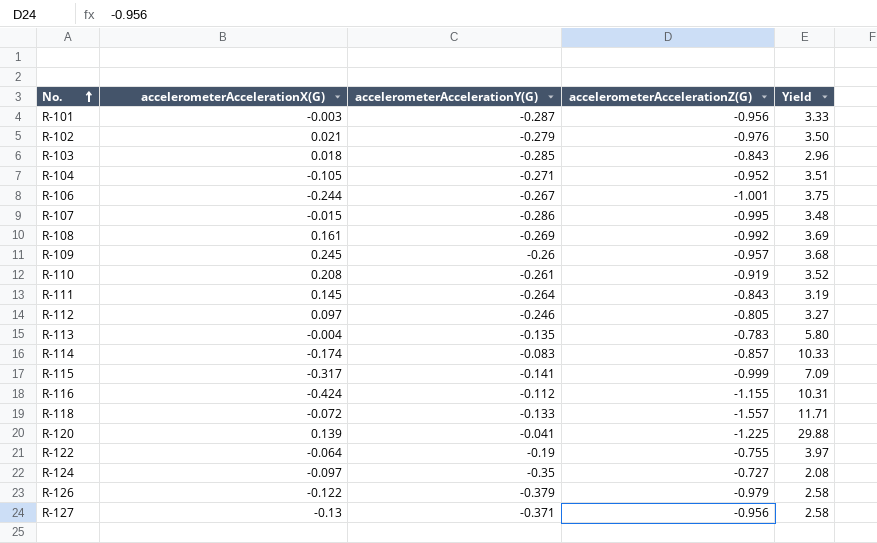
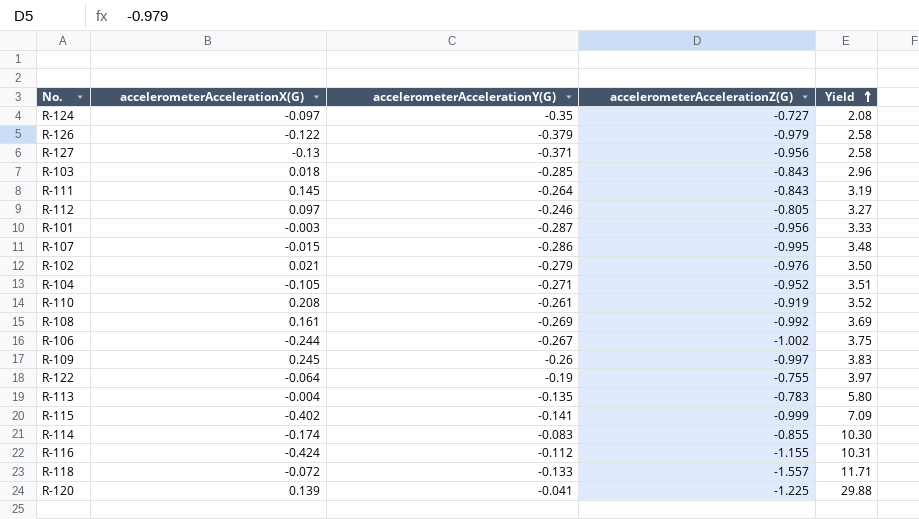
row order: No. ascending -> Yield ascending
R-106 | accelerometerAccelerationZ(G): -1.001 -> -1.002
R-109 | accelerometerAccelerationZ(G): -0.957 -> -0.997
R-109 | Yield: 3.68 -> 3.83
R-115 | accelerometerAccelerationX(G): -0.317 -> -0.402
R-114 | accelerometerAccelerationZ(G): -0.857 -> -0.855
R-114 | Yield: 10.33 -> 10.30

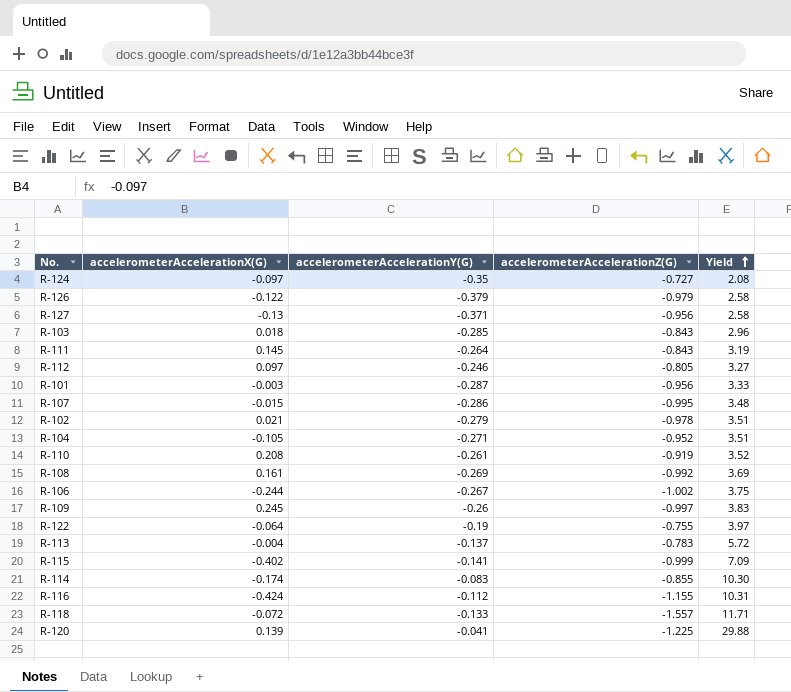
R-102 | accelerometerAccelerationZ(G): -0.976 -> -0.978
R-102 | Yield: 3.50 -> 3.51
R-113 | accelerometerAccelerationY(G): -0.135 -> -0.137
R-113 | Yield: 5.80 -> 5.72

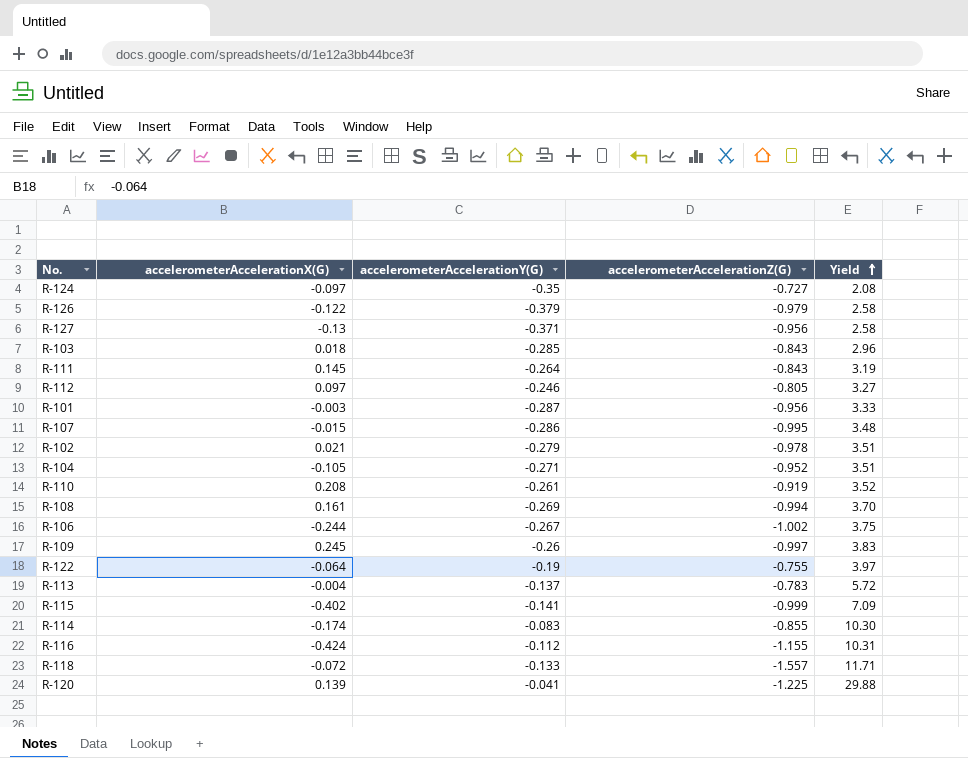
R-108 | accelerometerAccelerationZ(G): -0.992 -> -0.994
R-108 | Yield: 3.69 -> 3.70

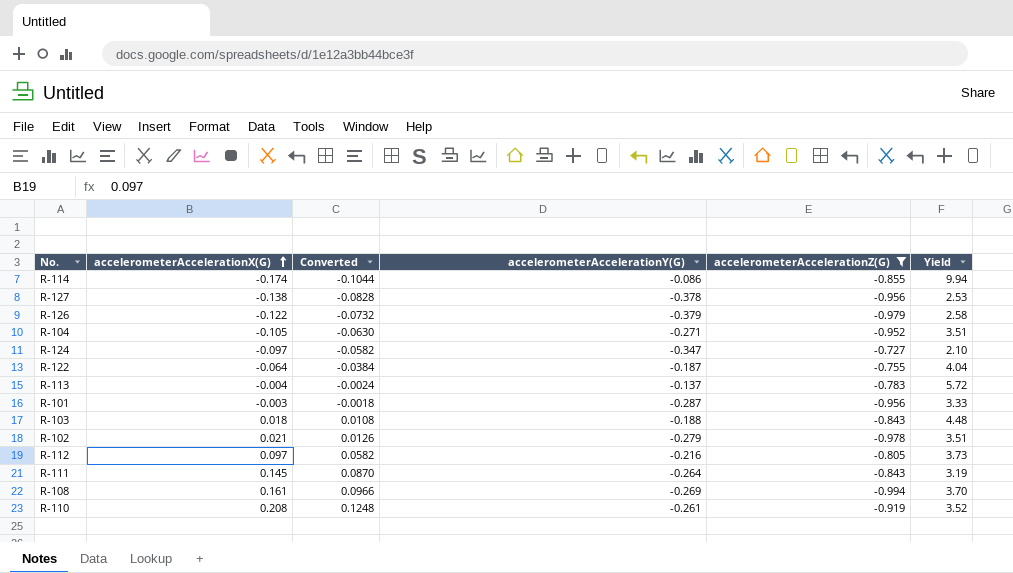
filter: none -> accelerometerAccelerationZ(G) >= -0.994
row order: Yield ascending -> accelerometerAccelerationX(G) ascending
column Converted | formula: none -> [accelerometerAccelerationX(G)] * 0.6
R-114 | accelerometerAccelerationY(G): -0.083 -> -0.086
R-114 | Yield: 10.30 -> 9.94
R-127 | accelerometerAccelerationX(G): -0.13 -> -0.138
R-127 | accelerometerAccelerationY(G): -0.371 -> -0.378
R-127 | Yield: 2.58 -> 2.53
R-124 | accelerometerAccelerationY(G): -0.35 -> -0.347
R-124 | Yield: 2.08 -> 2.10
R-122 | accelerometerAccelerationY(G): -0.19 -> -0.187
R-122 | Yield: 3.97 -> 4.04
R-103 | accelerometerAccelerationY(G): -0.285 -> -0.188
R-103 | Yield: 2.96 -> 4.48
R-112 | accelerometerAccelerationY(G): -0.246 -> -0.216
R-112 | Yield: 3.27 -> 3.73

